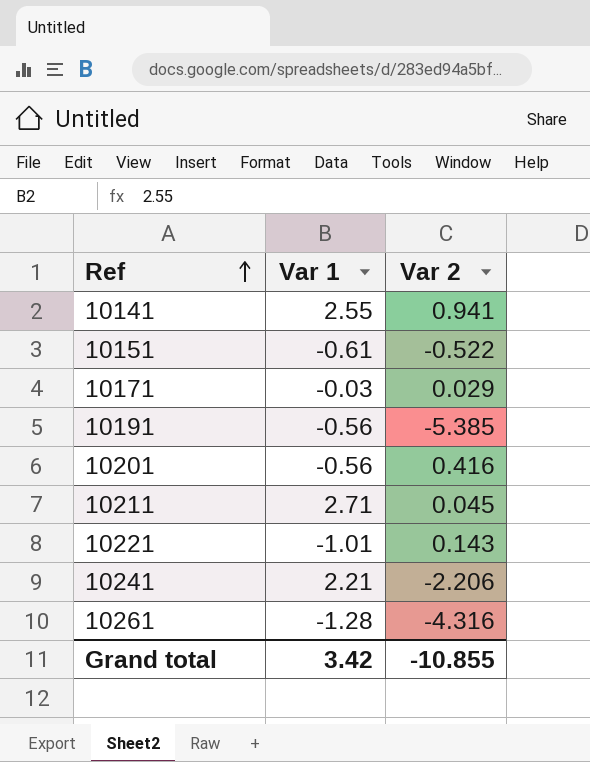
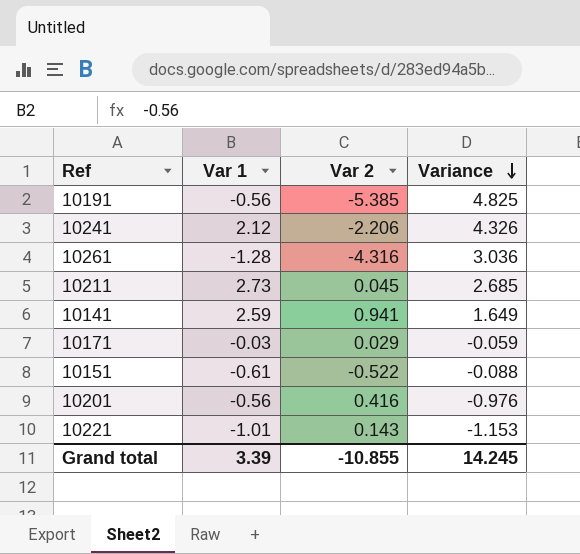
row order: Ref ascending -> Variance descending
column Variance | formula: none -> [Var 1] - [Var 2]
10241 | Var 1: 2.21 -> 2.12
10211 | Var 1: 2.71 -> 2.73
10141 | Var 1: 2.55 -> 2.59
Grand total | Var 1: 3.42 -> 3.39

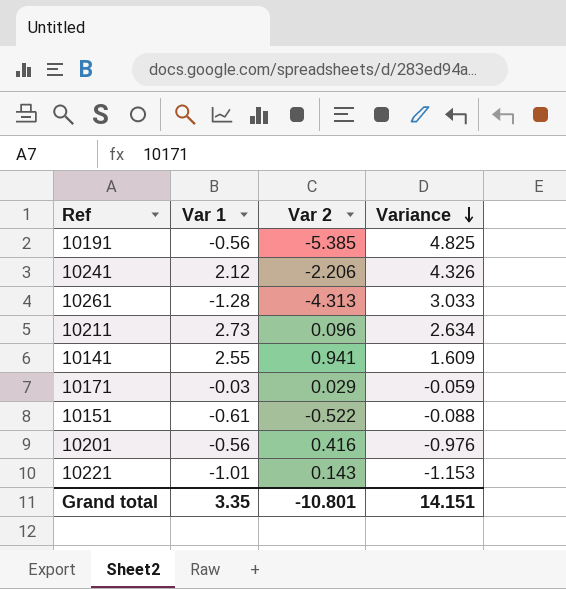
10261 | Var 2: -4.316 -> -4.313
10261 | Variance: 3.036 -> 3.033
10211 | Var 2: 0.045 -> 0.096
10211 | Variance: 2.685 -> 2.634
10141 | Var 1: 2.59 -> 2.55
10141 | Variance: 1.649 -> 1.609
Grand total | Var 1: 3.39 -> 3.35
Grand total | Var 2: -10.855 -> -10.801
Grand total | Variance: 14.245 -> 14.151

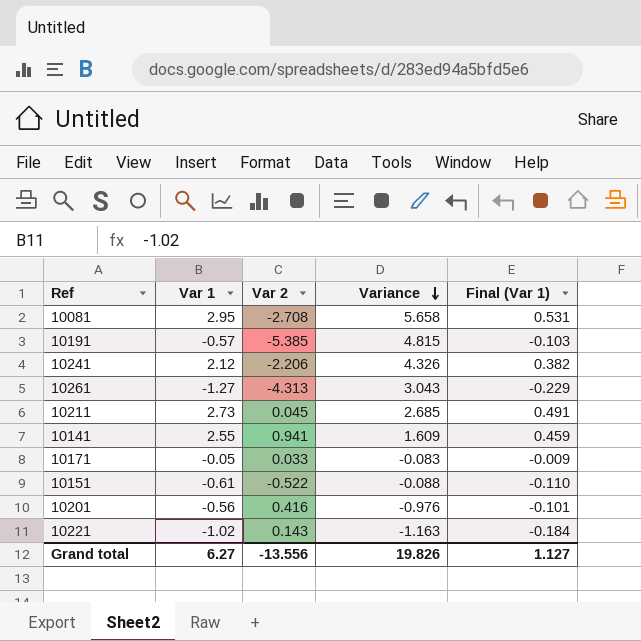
column Final (Var 1) | formula: none -> [Var 1] * 0.18
row 10081: none -> 2.95 | -2.708 | 5.658 | 0.531
10191 | Var 1: -0.56 -> -0.57
10191 | Variance: 4.825 -> 4.815
10261 | Var 1: -1.28 -> -1.27
10261 | Variance: 3.033 -> 3.043
10211 | Var 2: 0.096 -> 0.045
10211 | Variance: 2.634 -> 2.685
10171 | Var 1: -0.03 -> -0.05
10171 | Var 2: 0.029 -> 0.033
10171 | Variance: -0.059 -> -0.083
10221 | Var 1: -1.01 -> -1.02
10221 | Variance: -1.153 -> -1.163
Grand total | Var 1: 3.35 -> 6.27
Grand total | Var 2: -10.801 -> -13.556
Grand total | Variance: 14.151 -> 19.826

